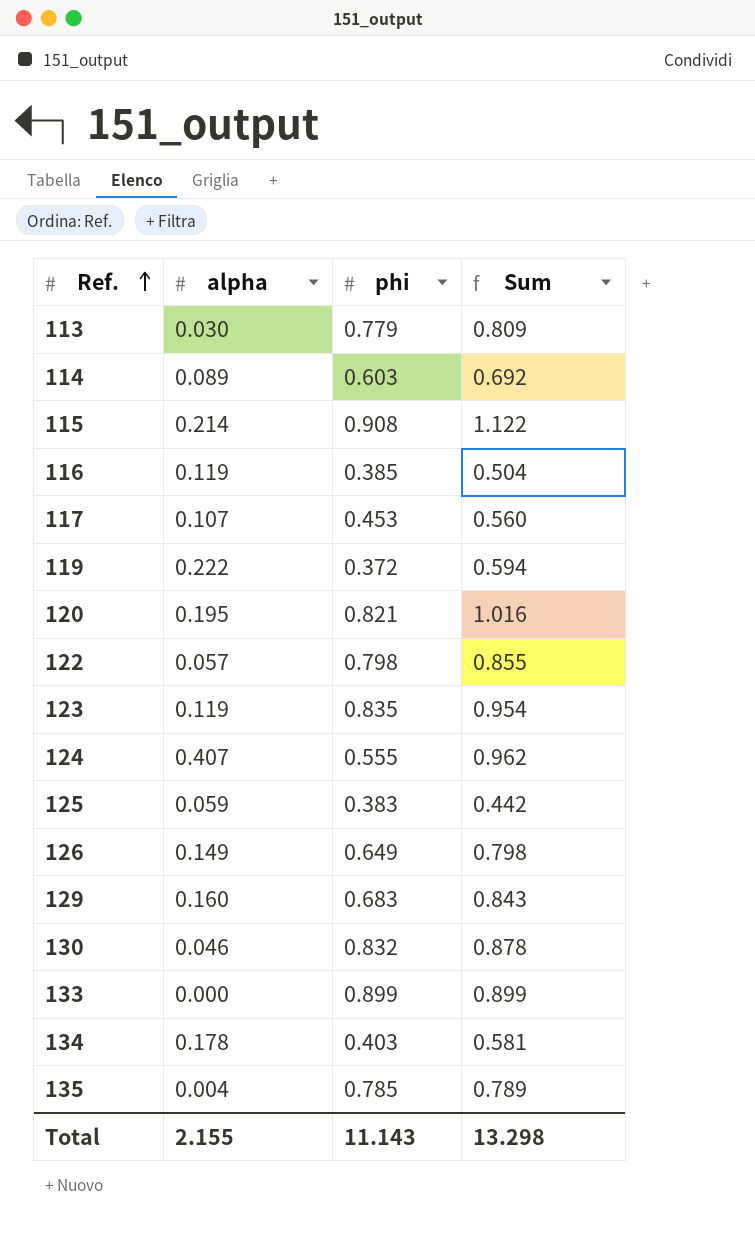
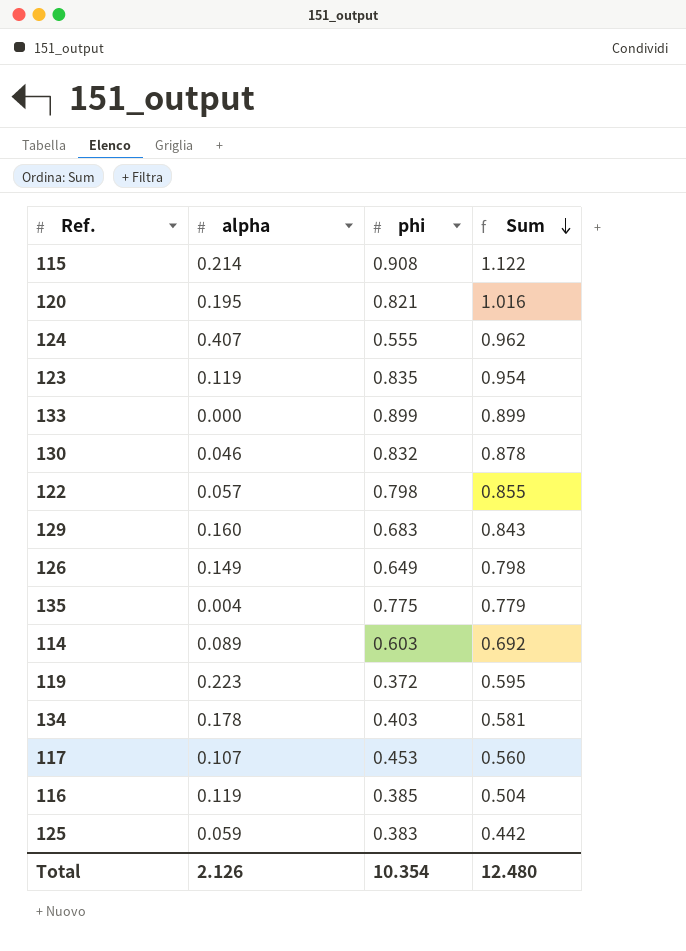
row order: Ref. ascending -> Sum descending
row 113: 0.030 | 0.779 | 0.809 -> none
135 | phi: 0.785 -> 0.775
135 | Sum: 0.789 -> 0.779
119 | alpha: 0.222 -> 0.223
119 | Sum: 0.594 -> 0.595
Total | alpha: 2.155 -> 2.126
Total | phi: 11.143 -> 10.354
Total | Sum: 13.298 -> 12.480

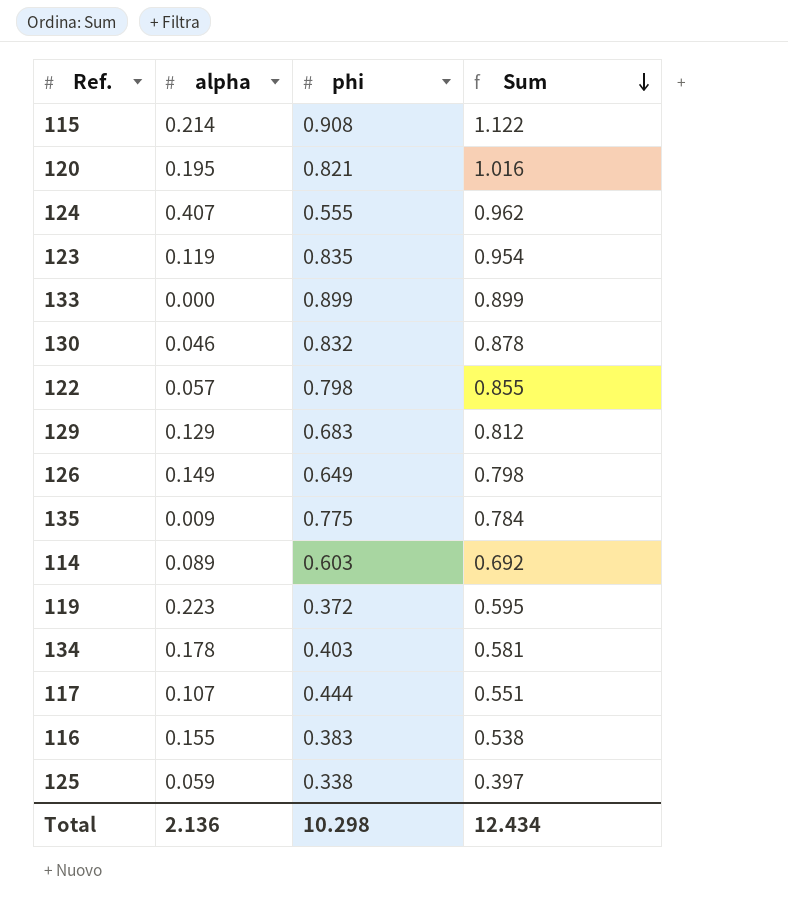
129 | alpha: 0.160 -> 0.129
129 | Sum: 0.843 -> 0.812
135 | alpha: 0.004 -> 0.009
135 | Sum: 0.779 -> 0.784
117 | phi: 0.453 -> 0.444
117 | Sum: 0.560 -> 0.551
116 | alpha: 0.119 -> 0.155
116 | phi: 0.385 -> 0.383
116 | Sum: 0.504 -> 0.538
125 | phi: 0.383 -> 0.338
125 | Sum: 0.442 -> 0.397
Total | alpha: 2.126 -> 2.136
Total | phi: 10.354 -> 10.298
Total | Sum: 12.480 -> 12.434

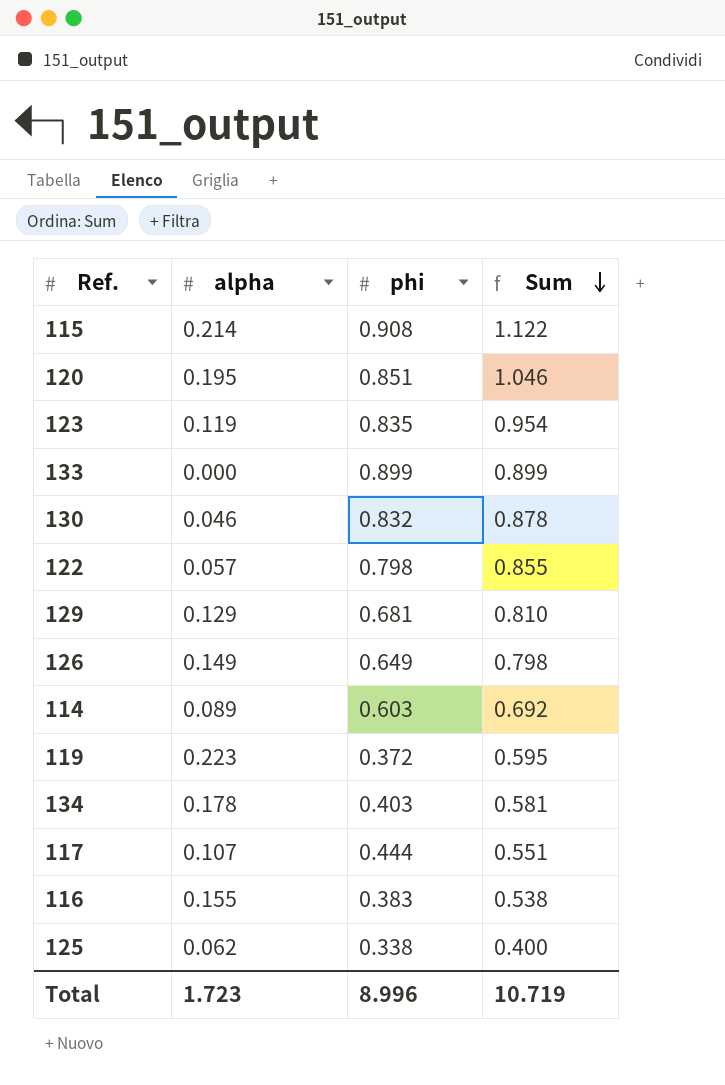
row 124: 0.407 | 0.555 | 0.962 -> none
row 135: 0.009 | 0.775 | 0.784 -> none
120 | phi: 0.821 -> 0.851
120 | Sum: 1.016 -> 1.046
129 | phi: 0.683 -> 0.681
129 | Sum: 0.812 -> 0.810
125 | alpha: 0.059 -> 0.062
125 | Sum: 0.397 -> 0.400
Total | alpha: 2.136 -> 1.723
Total | phi: 10.298 -> 8.996
Total | Sum: 12.434 -> 10.719

